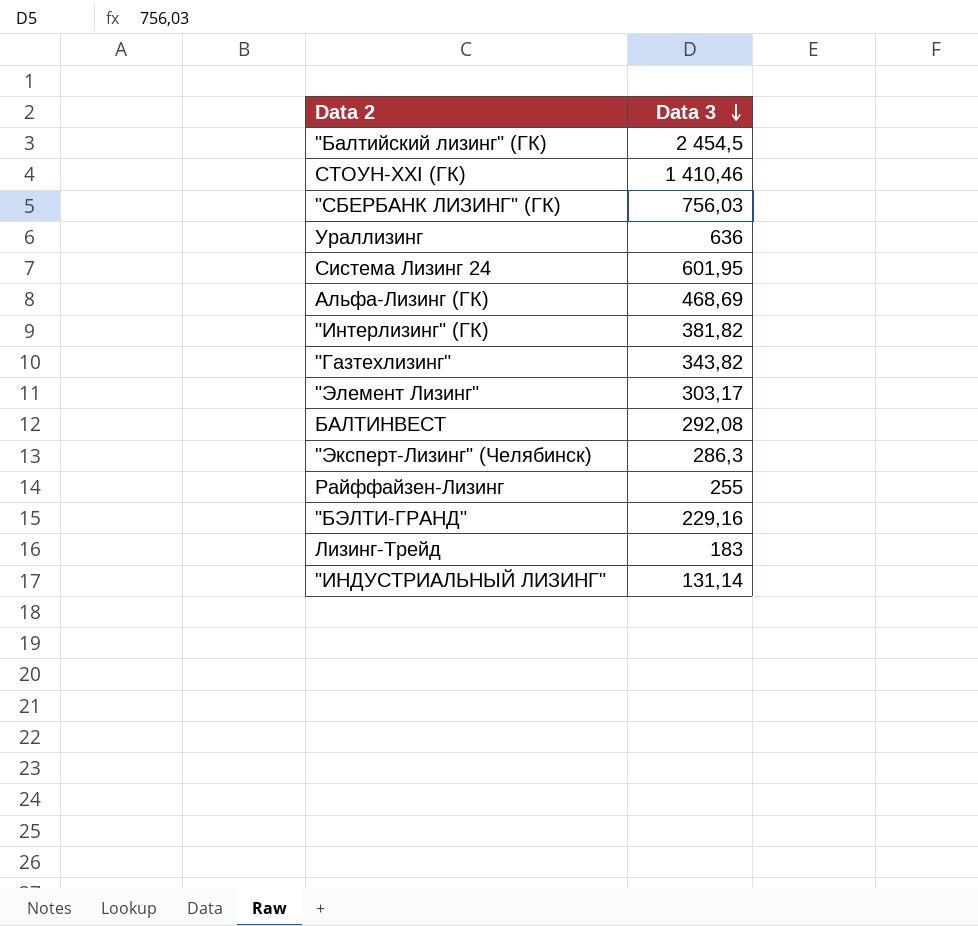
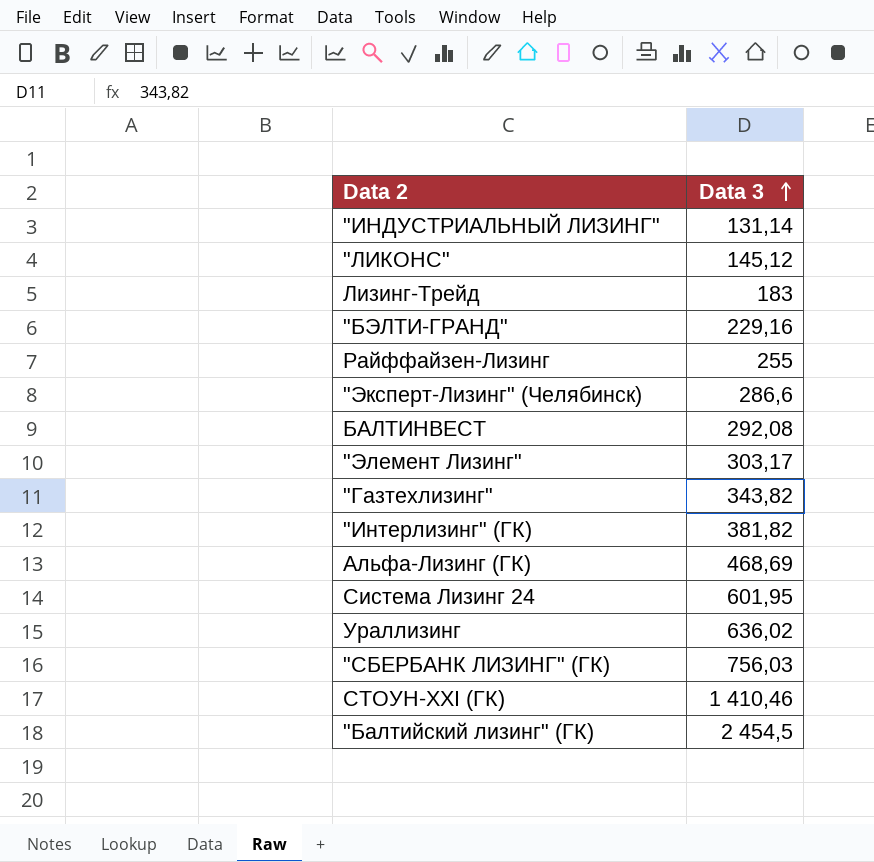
row order: Data 3 descending -> Data 3 ascending
row "ЛИКОНС": none -> 145,12
"Эксперт-Лизинг" (Челябинск) | Data 3: 286,3 -> 286,6
Ураллизинг | Data 3: 636 -> 636,02

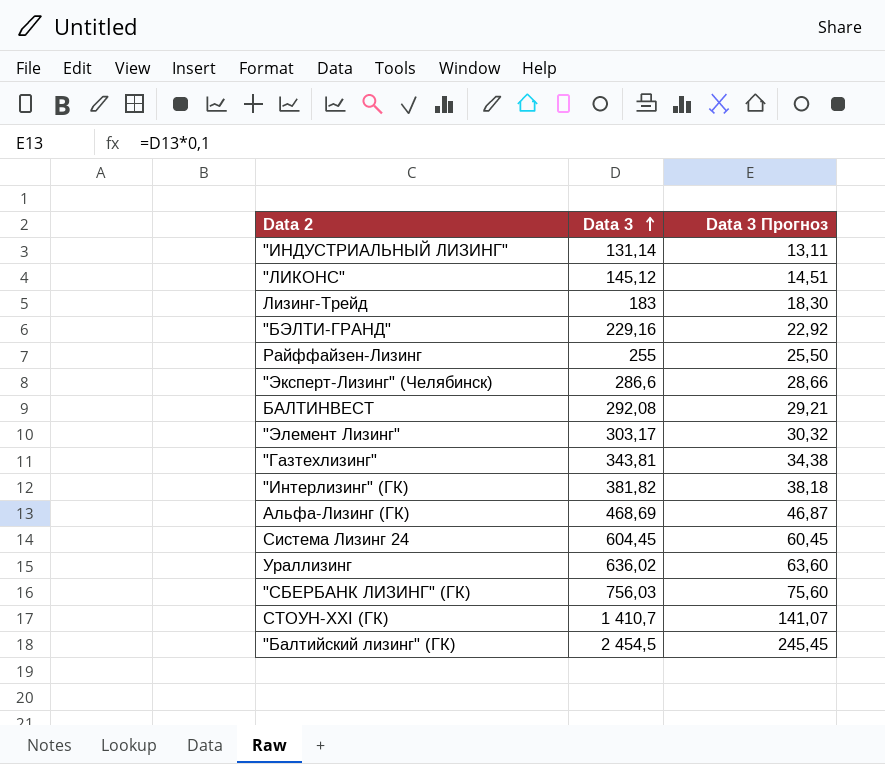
column Data 3 Прогноз | formula: none -> [Data 3] * 0,1
"Газтехлизинг" | Data 3: 343,82 -> 343,81
Система Лизинг 24 | Data 3: 601,95 -> 604,45
СТОУН-XXI (ГК) | Data 3: 1 410,46 -> 1 410,7

